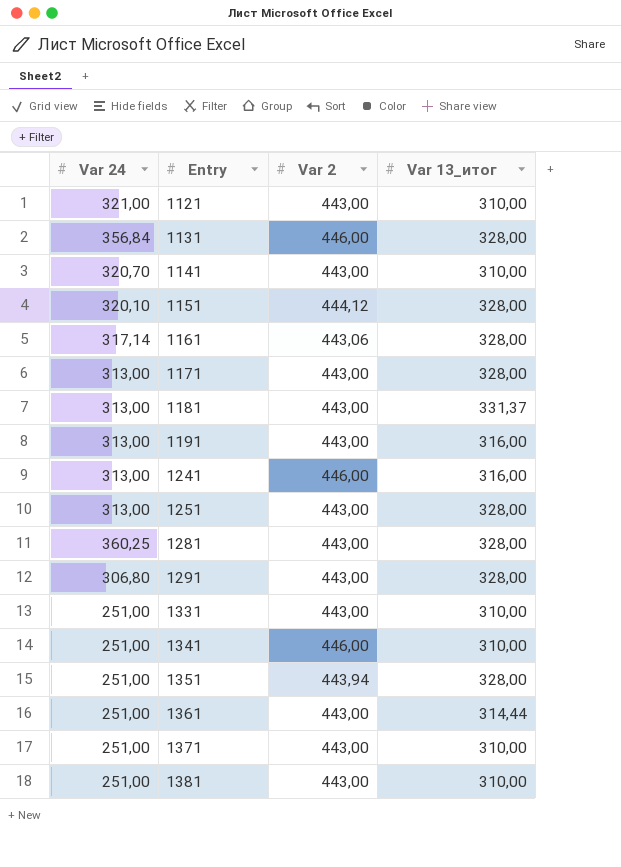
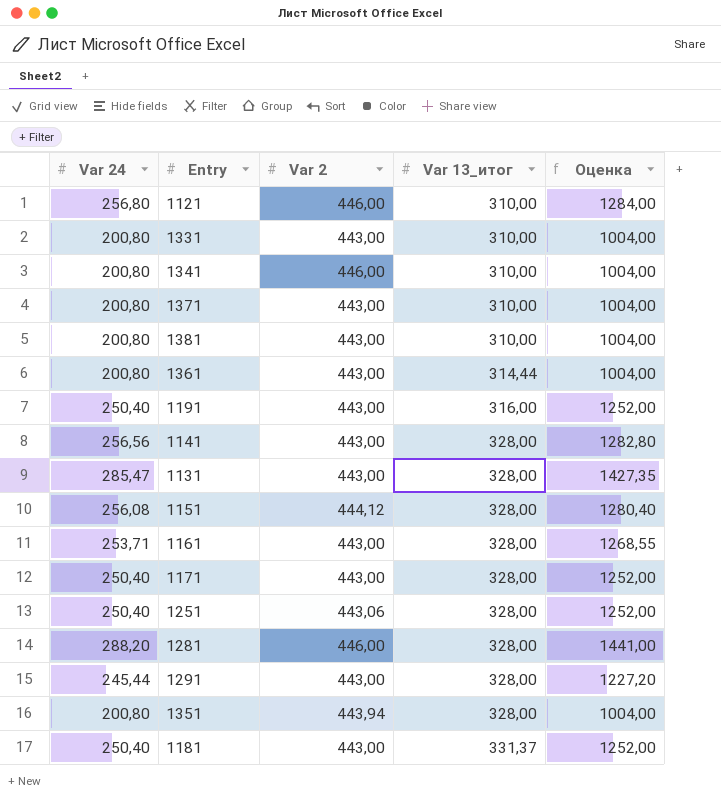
row order: Entry ascending -> Var 13_итог ascending
column Оценка | formula: none -> [Var 24] * 5
row 1241: 313,00 | 446,00 | 316,00 -> none
1121 | Var 24: 321,00 -> 256,80
1121 | Var 2: 443,00 -> 446,00
1331 | Var 24: 251,00 -> 200,80
1341 | Var 24: 251,00 -> 200,80
1371 | Var 24: 251,00 -> 200,80
1381 | Var 24: 251,00 -> 200,80
1361 | Var 24: 251,00 -> 200,80
1191 | Var 24: 313,00 -> 250,40
1141 | Var 24: 320,70 -> 256,56
1141 | Var 13_итог: 310,00 -> 328,00
1131 | Var 24: 356,84 -> 285,47
1131 | Var 2: 446,00 -> 443,00
1151 | Var 24: 320,10 -> 256,08
1161 | Var 24: 317,14 -> 253,71
1161 | Var 2: 443,06 -> 443,00
1171 | Var 24: 313,00 -> 250,40
1251 | Var 24: 313,00 -> 250,40
1251 | Var 2: 443,00 -> 443,06
1281 | Var 24: 360,25 -> 288,20
1281 | Var 2: 443,00 -> 446,00
1291 | Var 24: 306,80 -> 245,44
1351 | Var 24: 251,00 -> 200,80
1181 | Var 24: 313,00 -> 250,40

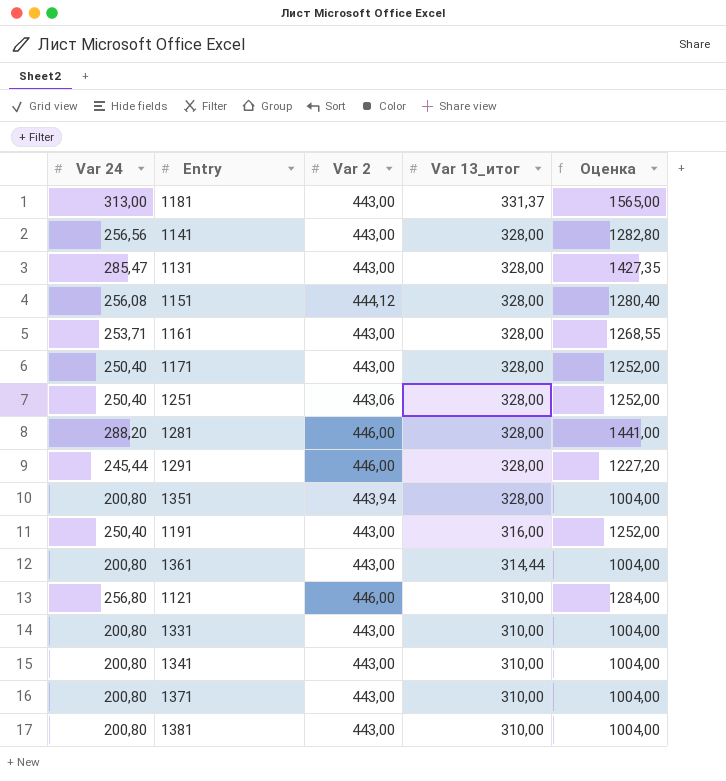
row order: Var 13_итог ascending -> Var 13_итог descending
1181 | Var 24: 250,40 -> 313,00
1181 | Оценка: 1252,00 -> 1565,00
1291 | Var 2: 443,00 -> 446,00
1341 | Var 2: 446,00 -> 443,00

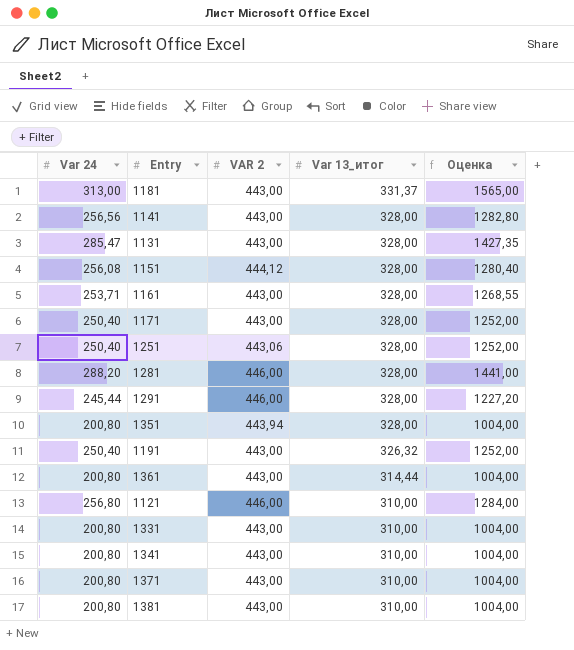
column name: Var 2 -> VAR 2
1191 | Var 13_итог: 316,00 -> 326,32

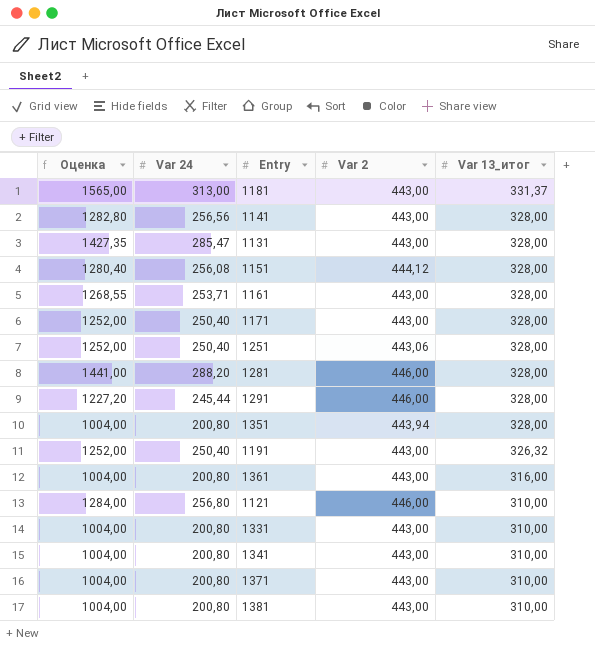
column Оценка | position: 5 -> 1
column name: VAR 2 -> Var 2
1361 | Var 13_итог: 314,44 -> 316,00

